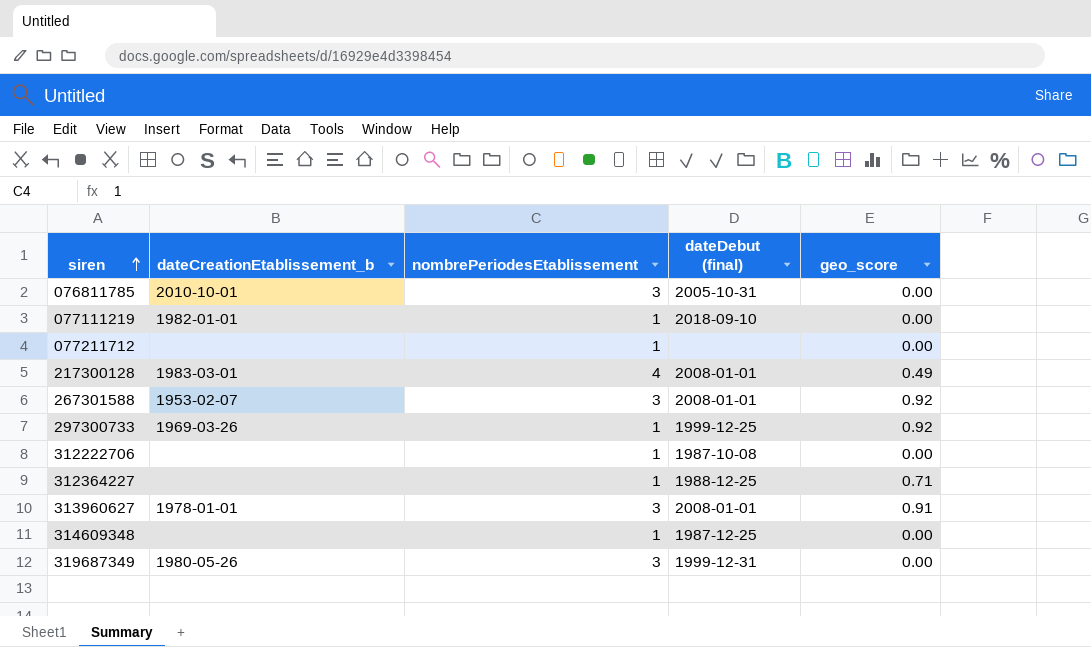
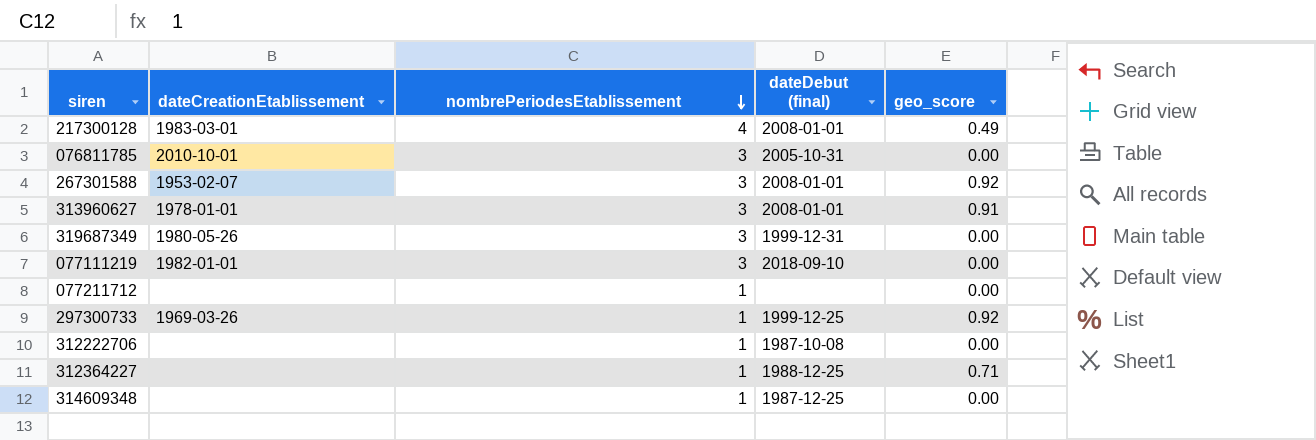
row order: siren ascending -> nombrePeriodesEtablissement descending
column name: dateCreationEtablissement_b -> dateCreationEtablissement
077111219 | nombrePeriodesEtablissement: 1 -> 3

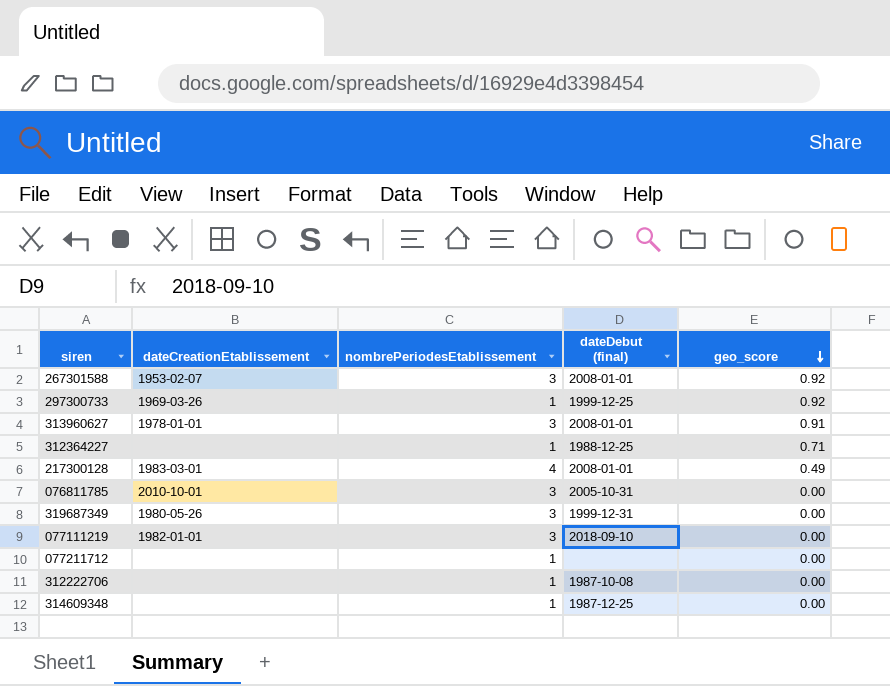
row order: nombrePeriodesEtablissement descending -> geo_score descending

